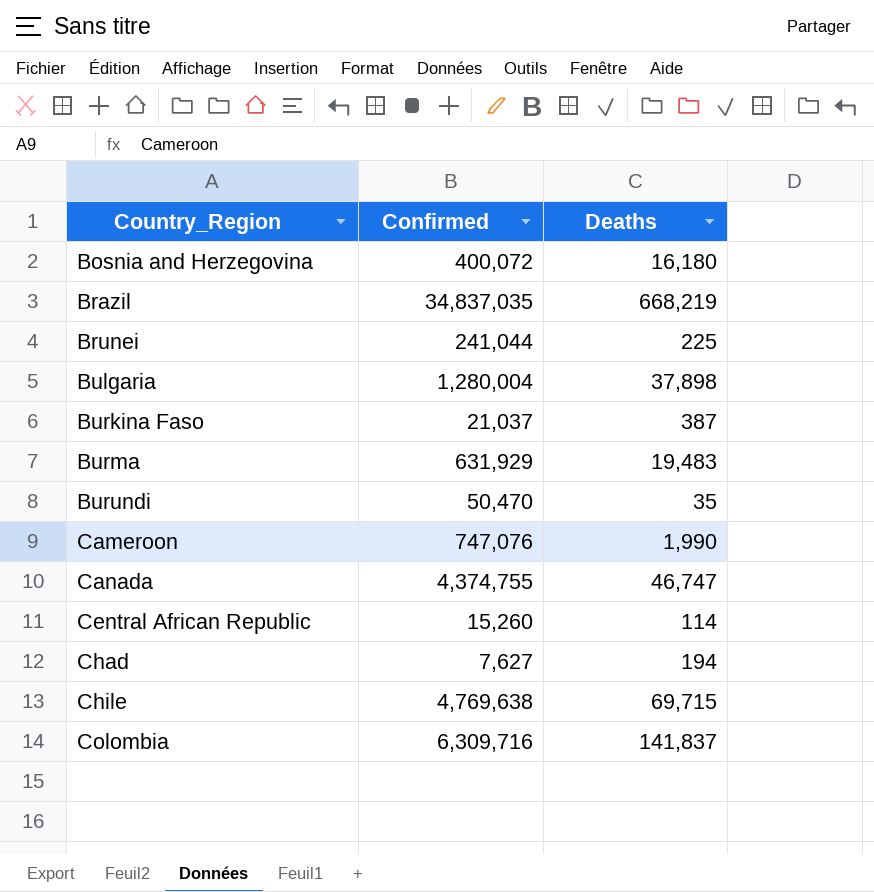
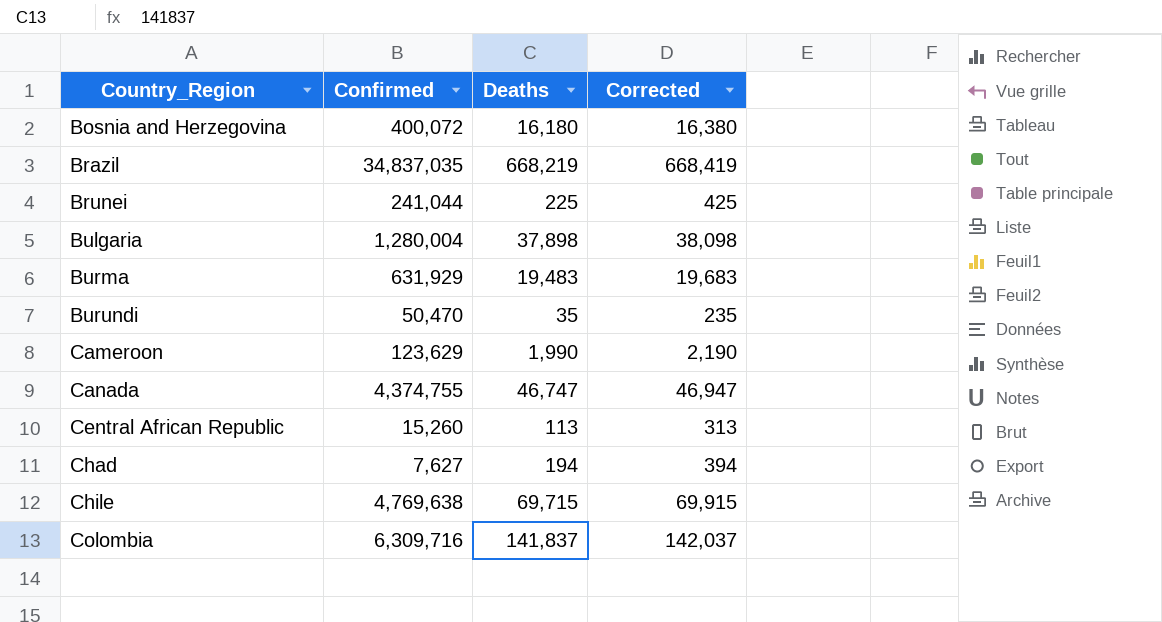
column Corrected | formula: none -> [Deaths] + 200
row Burkina Faso: 21,037 | 387 -> none
Cameroon | Confirmed: 747,076 -> 123,629
Central African Republic | Deaths: 114 -> 113

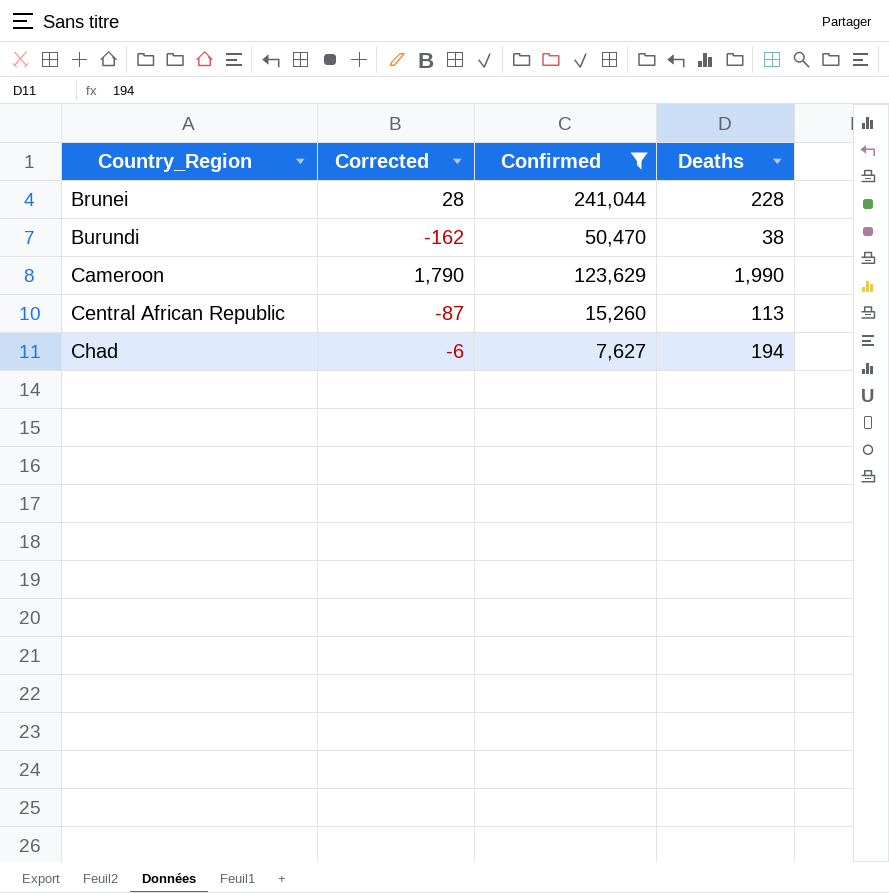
filter: none -> Confirmed <= 241,044
column Corrected | formula: [Deaths] + 200 -> [Deaths] - 200
column Corrected | position: 4 -> 2
Brunei | Deaths: 225 -> 228
Burundi | Deaths: 35 -> 38

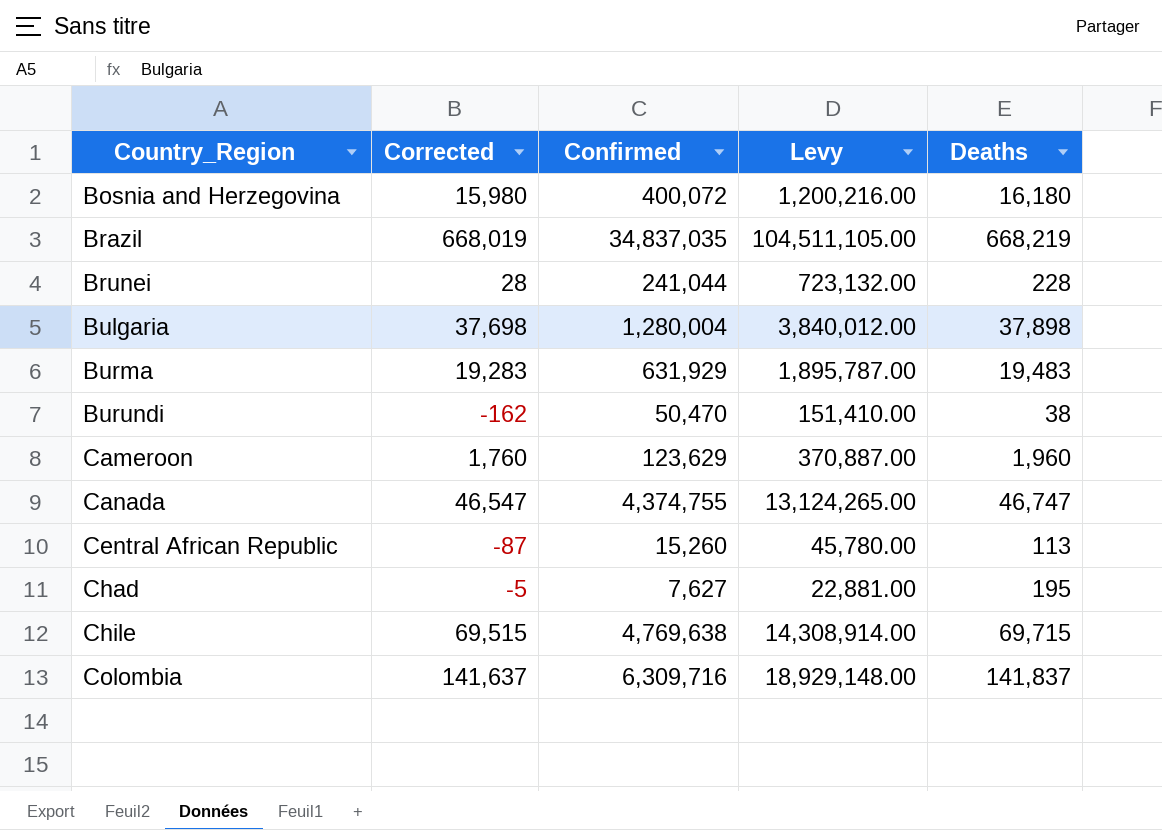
filter: Confirmed <= 241,044 -> none
column Levy | formula: none -> [Confirmed] * 3
Cameroon | Corrected: 1,790 -> 1,760
Cameroon | Deaths: 1,990 -> 1,960
Chad | Corrected: -6 -> -5
Chad | Deaths: 194 -> 195

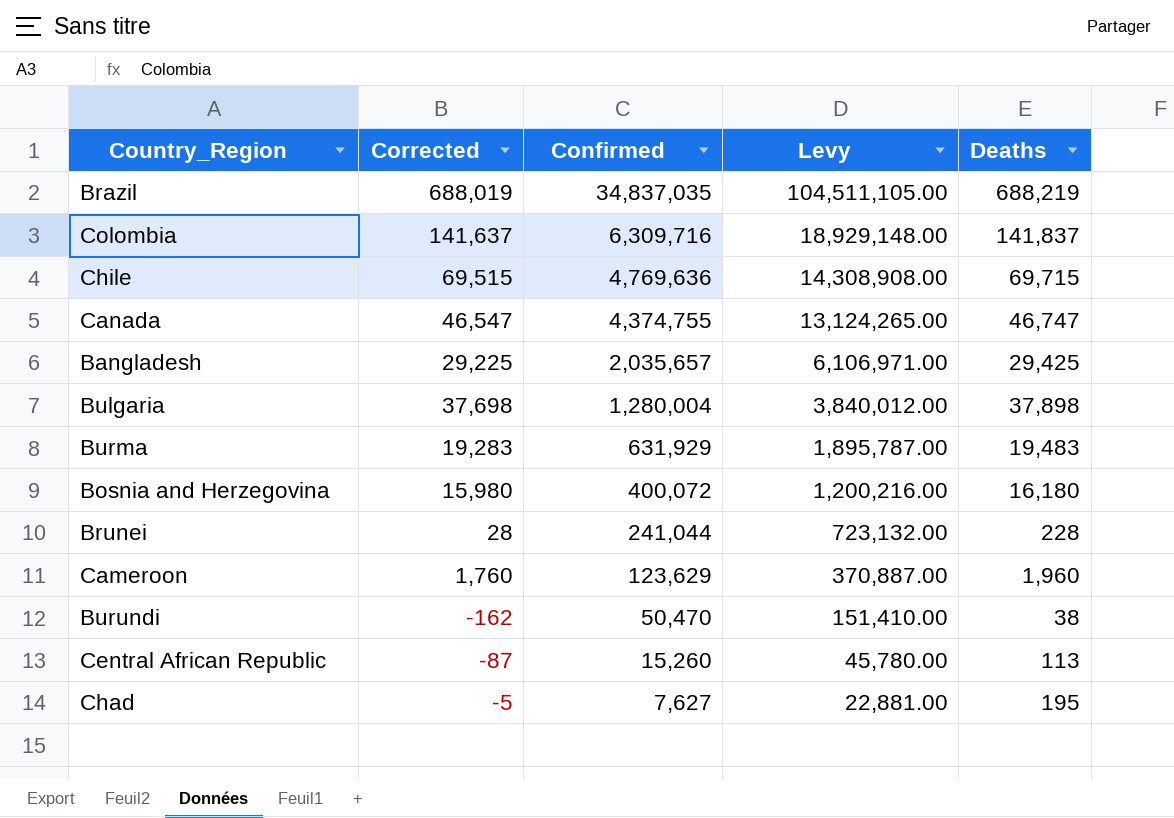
row order: Country_Region ascending -> Confirmed descending
Brazil | Corrected: 668,019 -> 688,019
Brazil | Deaths: 668,219 -> 688,219
Chile | Confirmed: 4,769,638 -> 4,769,636
Chile | Levy: 14,308,914.00 -> 14,308,908.00
row Bangladesh: none -> 29,225 | 2,035,657 | 6,106,971.00 | 29,425

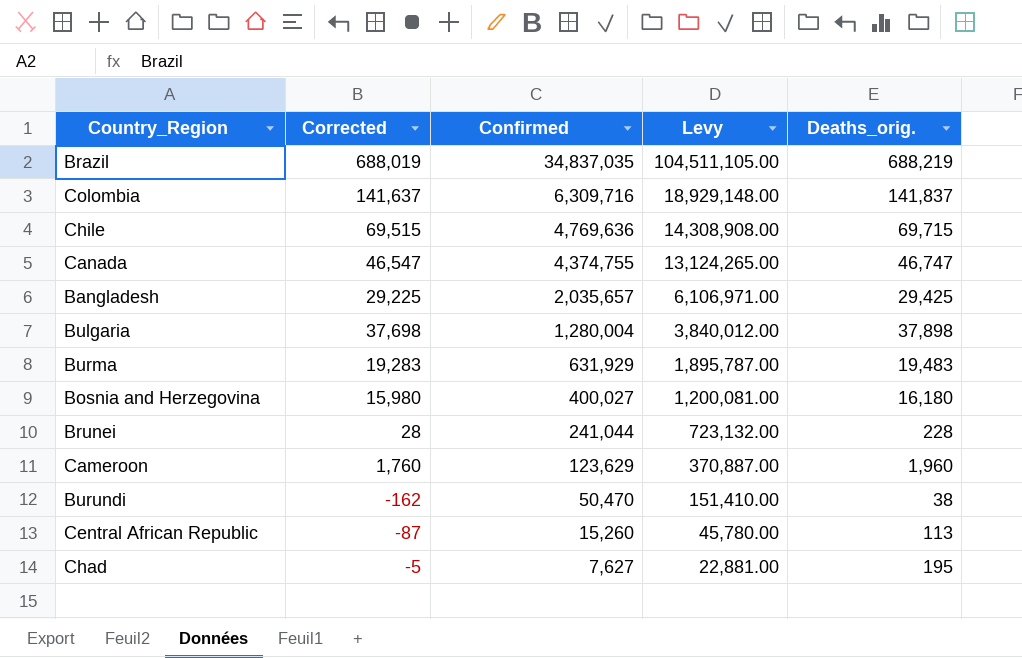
column name: Deaths -> Deaths_orig.
Bosnia and Herzegovina | Confirmed: 400,072 -> 400,027
Bosnia and Herzegovina | Levy: 1,200,216.00 -> 1,200,081.00

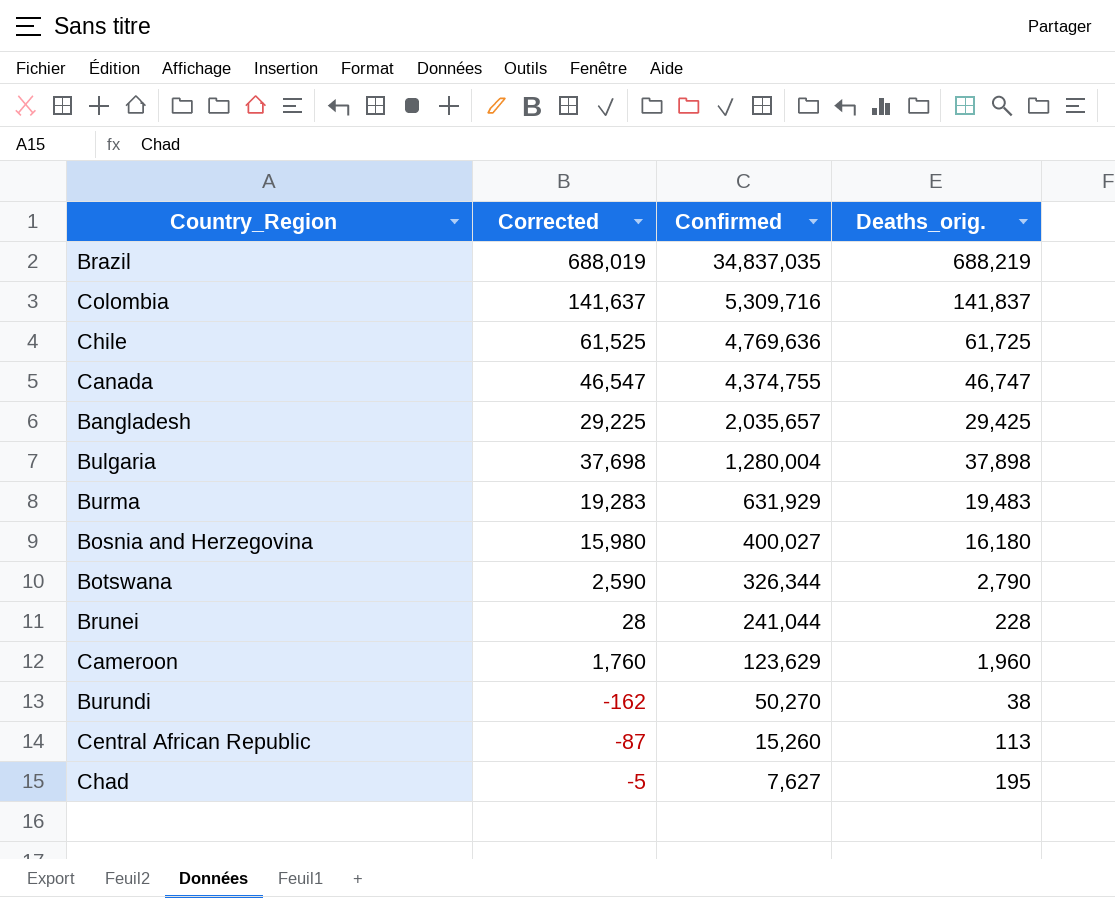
column Levy | formula: [Confirmed] * 3 -> none
Colombia | Confirmed: 6,309,716 -> 5,309,716
Chile | Corrected: 69,515 -> 61,525
Chile | Deaths_orig.: 69,715 -> 61,725
row Botswana: none -> 2,590 | 326,344 | 2,790
Burundi | Confirmed: 50,470 -> 50,270

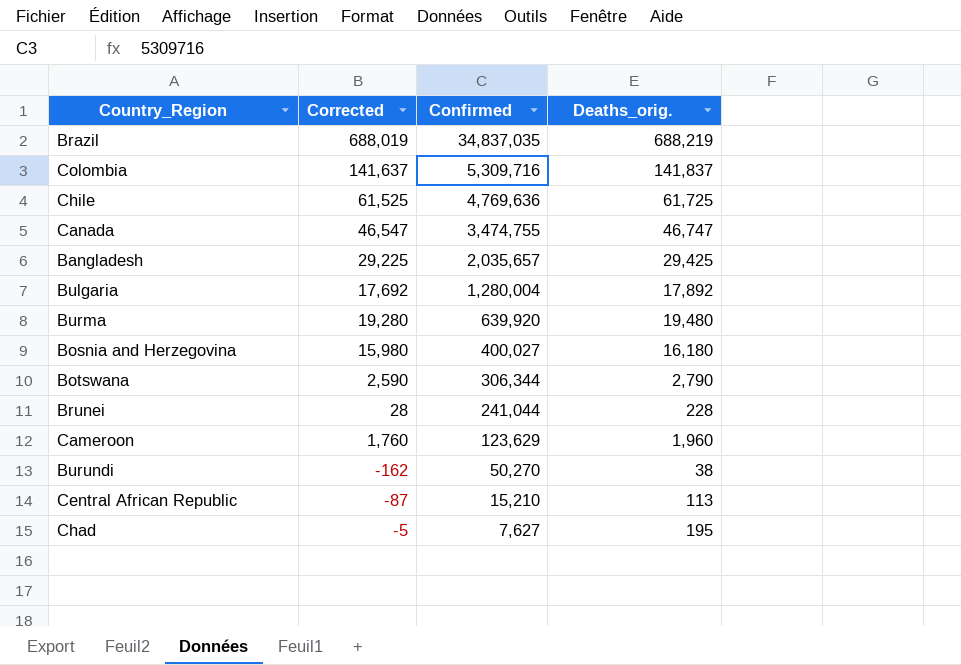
Canada | Confirmed: 4,374,755 -> 3,474,755
Bulgaria | Corrected: 37,698 -> 17,692
Bulgaria | Deaths_orig.: 37,898 -> 17,892
Burma | Corrected: 19,283 -> 19,280
Burma | Confirmed: 631,929 -> 639,920
Burma | Deaths_orig.: 19,483 -> 19,480
Botswana | Confirmed: 326,344 -> 306,344
Central African Republic | Confirmed: 15,260 -> 15,210

